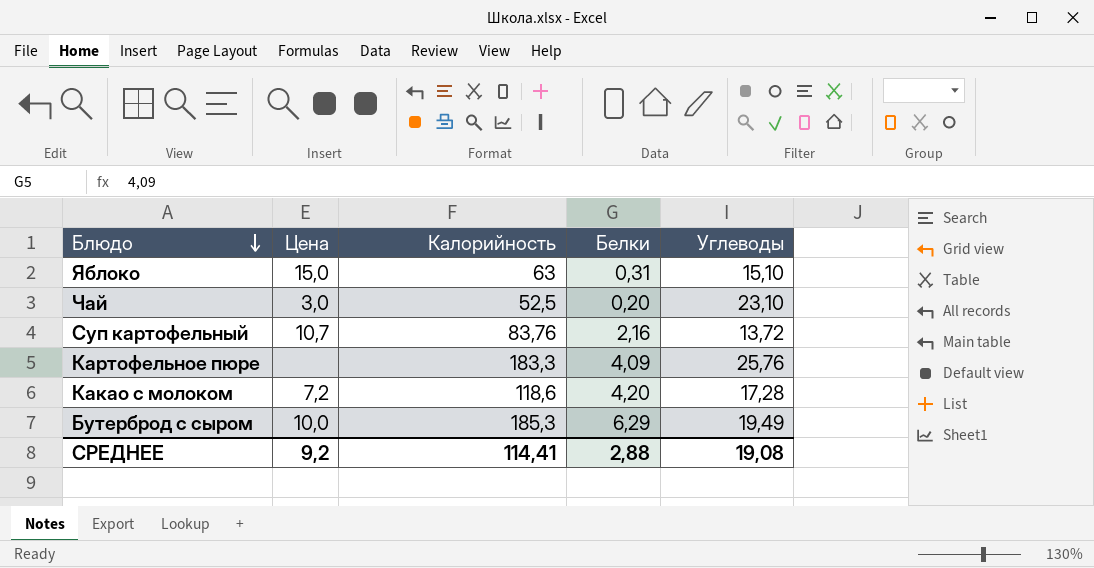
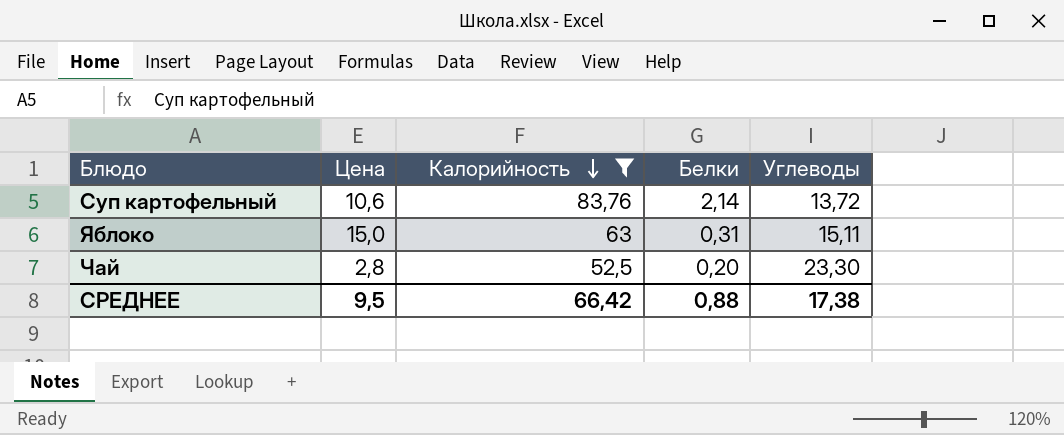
filter: none -> Калорийность <= 83,76
row order: Блюдо descending -> Калорийность descending
Суп картофельный | Цена: 10,7 -> 10,6
Суп картофельный | Белки: 2,16 -> 2,14
Яблоко | Углеводы: 15,10 -> 15,11
Чай | Цена: 3,0 -> 2,8
Чай | Углеводы: 23,10 -> 23,30
СРЕДНЕЕ | Цена: 9,2 -> 9,5
СРЕДНЕЕ | Калорийность: 114,41 -> 66,42
СРЕДНЕЕ | Белки: 2,88 -> 0,88
СРЕДНЕЕ | Углеводы: 19,08 -> 17,38

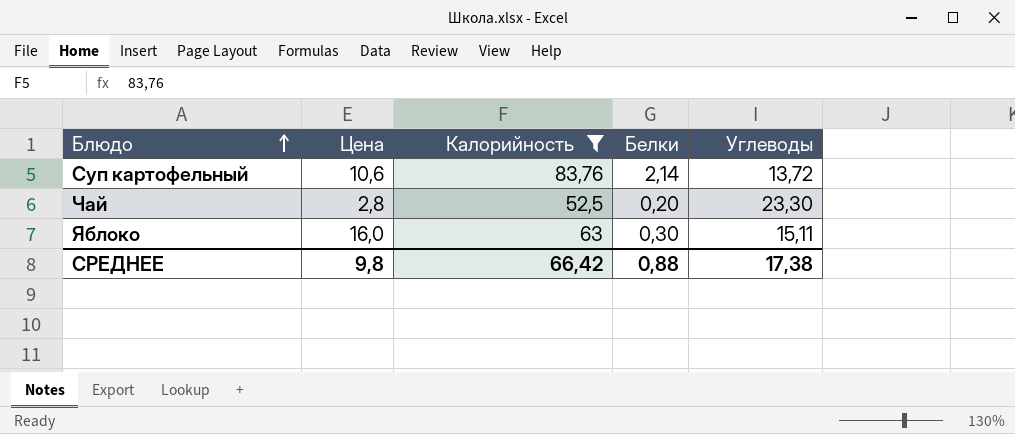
row order: Калорийность descending -> Блюдо ascending
Яблоко | Цена: 15,0 -> 16,0
Яблоко | Белки: 0,31 -> 0,30
СРЕДНЕЕ | Цена: 9,5 -> 9,8

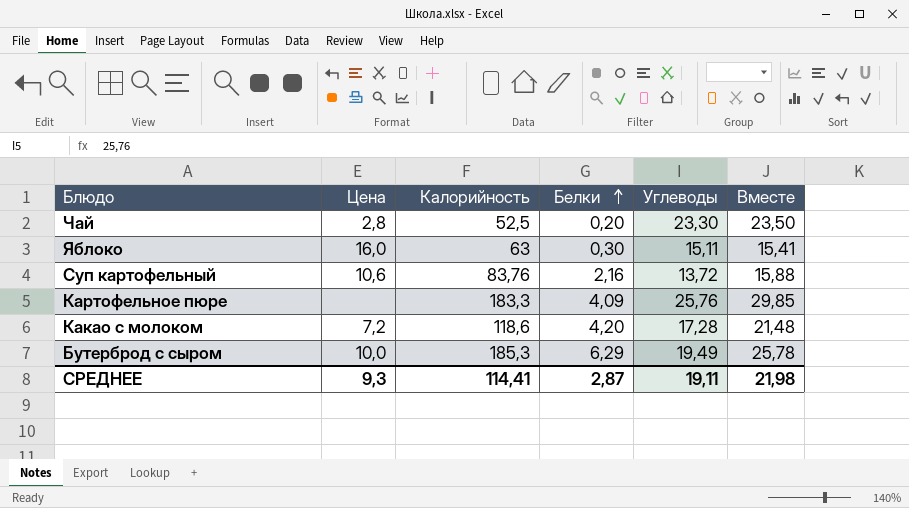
filter: Калорийность <= 83,76 -> none
row order: Блюдо ascending -> Белки ascending
column Вместе | formula: none -> [Белки] + [Углеводы]
Суп картофельный | Белки: 2,14 -> 2,16
СРЕДНЕЕ | Цена: 9,8 -> 9,3
СРЕДНЕЕ | Калорийность: 66,42 -> 114,41
СРЕДНЕЕ | Белки: 0,88 -> 2,87
СРЕДНЕЕ | Углеводы: 17,38 -> 19,11

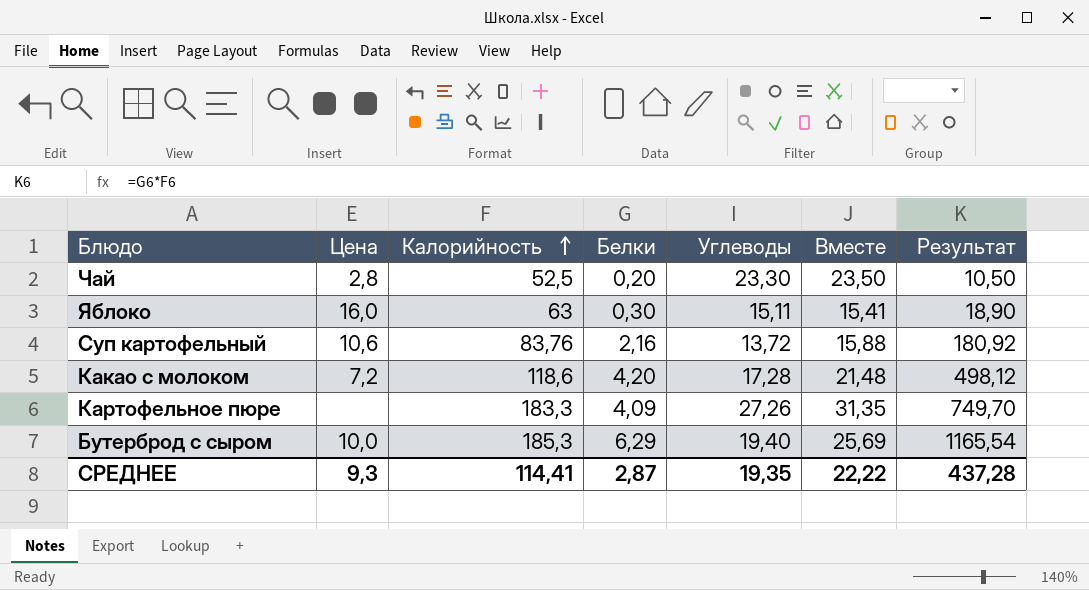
row order: Белки ascending -> Калорийность ascending
column Результат | formula: none -> [Калорийность] * [Белки]
Картофельное пюре | Углеводы: 25,76 -> 27,26
Картофельное пюре | Вместе: 29,85 -> 31,35
Бутерброд с сыром | Углеводы: 19,49 -> 19,40
Бутерброд с сыром | Вместе: 25,78 -> 25,69
СРЕДНЕЕ | Углеводы: 19,11 -> 19,35
СРЕДНЕЕ | Вместе: 21,98 -> 22,22

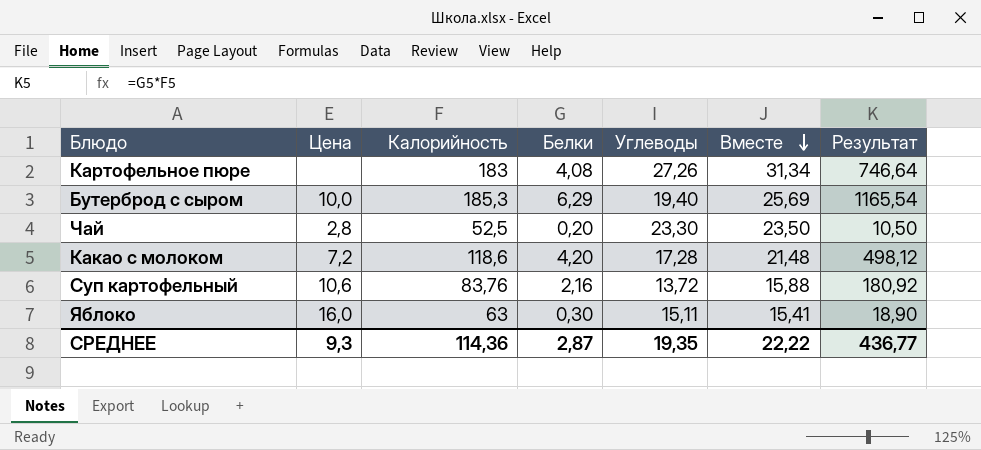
row order: Калорийность ascending -> Вместе descending
Картофельное пюре | Калорийность: 183,3 -> 183
Картофельное пюре | Белки: 4,09 -> 4,08
Картофельное пюре | Вместе: 31,35 -> 31,34
Картофельное пюре | Результат: 749,70 -> 746,64
СРЕДНЕЕ | Калорийность: 114,41 -> 114,36
СРЕДНЕЕ | Результат: 437,28 -> 436,77

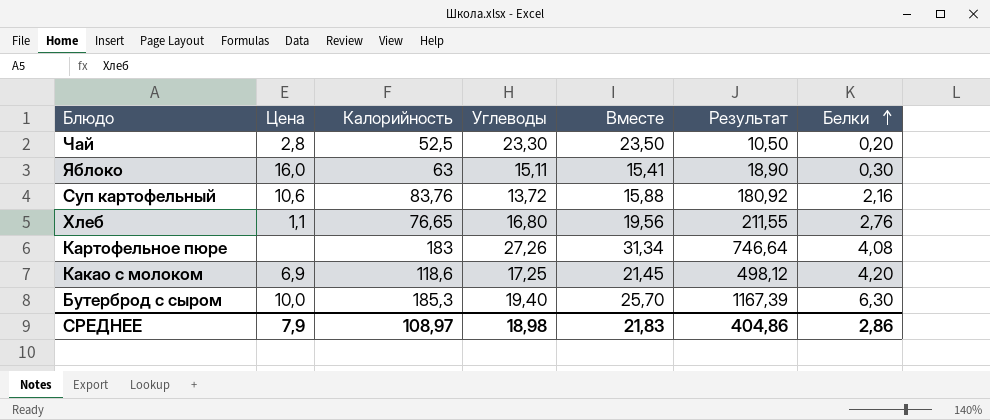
row order: Вместе descending -> Белки ascending
column Белки | position: 4 -> 7
row Хлеб: none -> 1,1 | 76,65 | 16,80 | 19,56 | 211,55 | 2,76
Какао с молоком | Цена: 7,2 -> 6,9
Какао с молоком | Углеводы: 17,28 -> 17,25
Какао с молоком | Вместе: 21,48 -> 21,45
Бутерброд с сыром | Вместе: 25,69 -> 25,70
Бутерброд с сыром | Результат: 1165,54 -> 1167,39
Бутерброд с сыром | Белки: 6,29 -> 6,30
СРЕДНЕЕ | Цена: 9,3 -> 7,9
СРЕДНЕЕ | Калорийность: 114,36 -> 108,97
СРЕДНЕЕ | Углеводы: 19,35 -> 18,98
СРЕДНЕЕ | Вместе: 22,22 -> 21,83
СРЕДНЕЕ | Результат: 436,77 -> 404,86
СРЕДНЕЕ | Белки: 2,87 -> 2,86

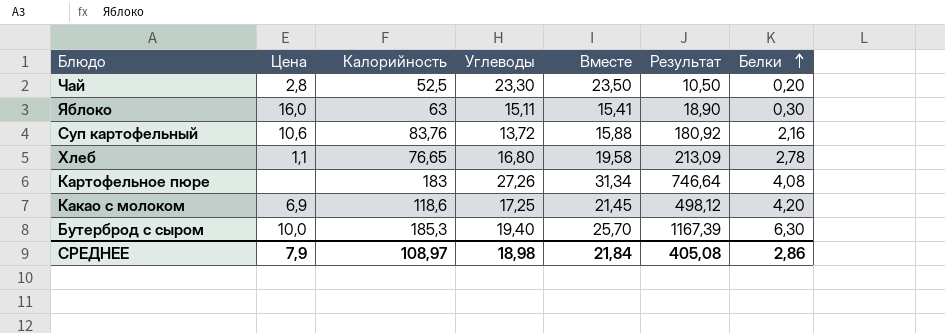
Хлеб | Вместе: 19,56 -> 19,58
Хлеб | Результат: 211,55 -> 213,09
Хлеб | Белки: 2,76 -> 2,78
СРЕДНЕЕ | Вместе: 21,83 -> 21,84
СРЕДНЕЕ | Результат: 404,86 -> 405,08

